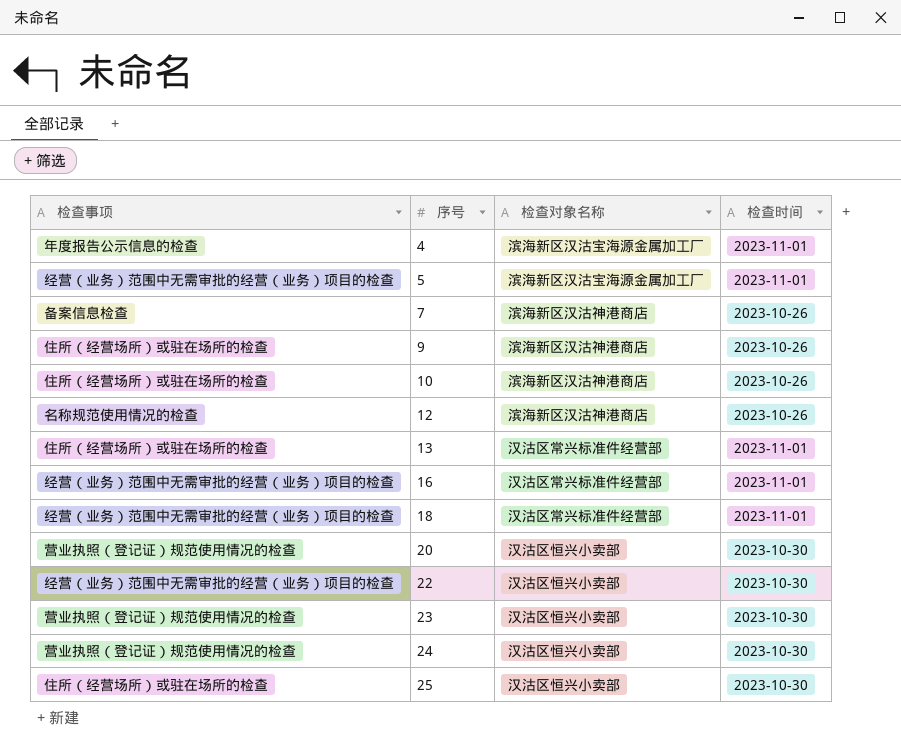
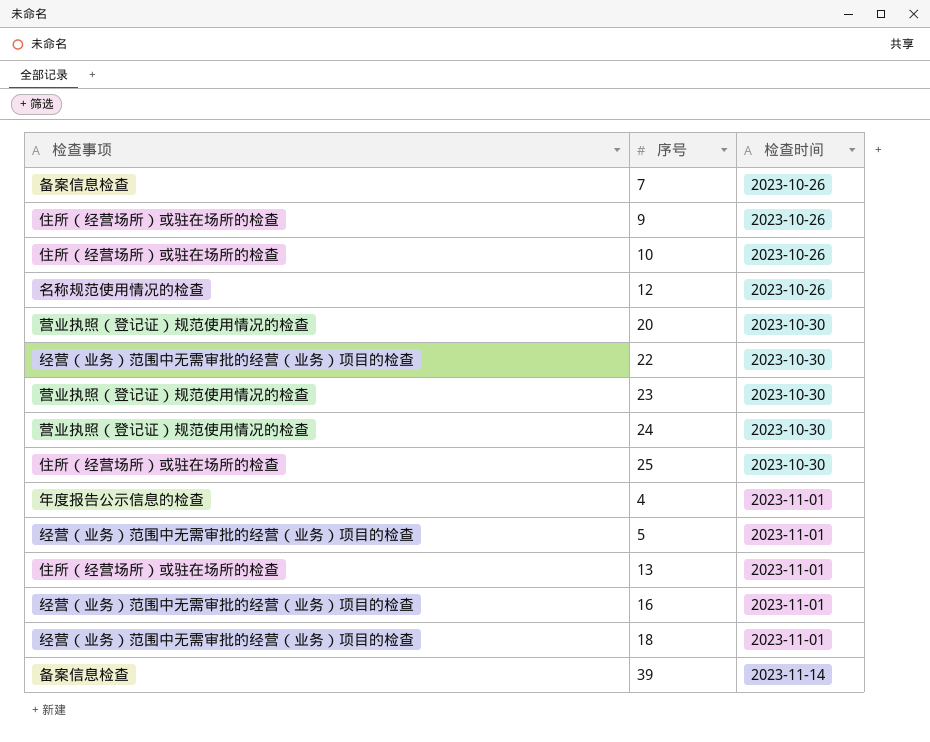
row order: 序号 ascending -> 检查时间 ascending
column 检查对象名称 | position: 3 -> none
row 39: none -> 备案信息检查 | 2023-11-14

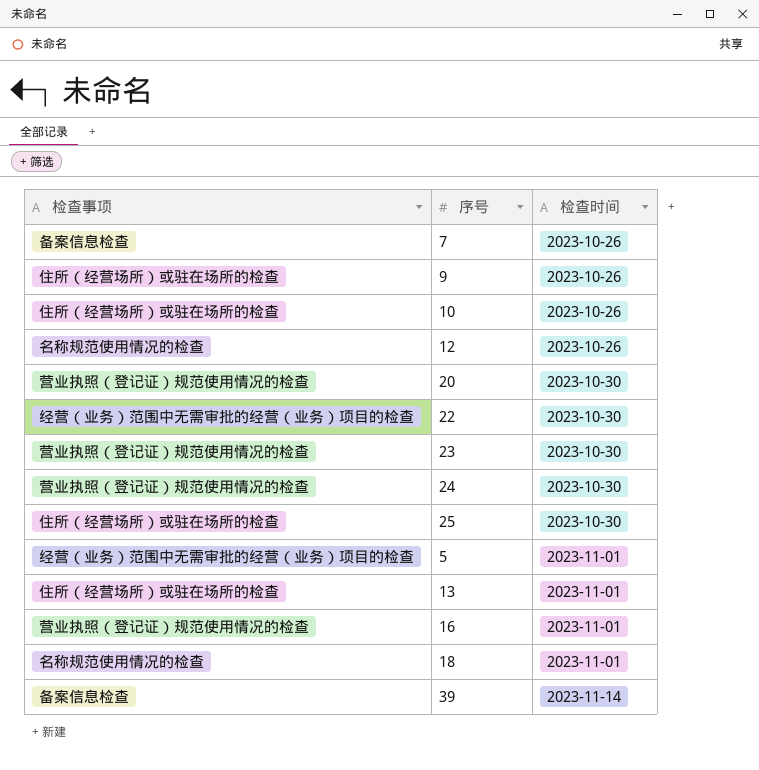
row 4: 年度报告公示信息的检查 | 2023-11-01 -> none
16 | 检查事项: 经营（业务）范围中无需审批的经营（业务）项目的检查 -> 营业执照（登记证）规范使用情况的检查
18 | 检查事项: 经营（业务）范围中无需审批的经营（业务）项目的检查 -> 名称规范使用情况的检查

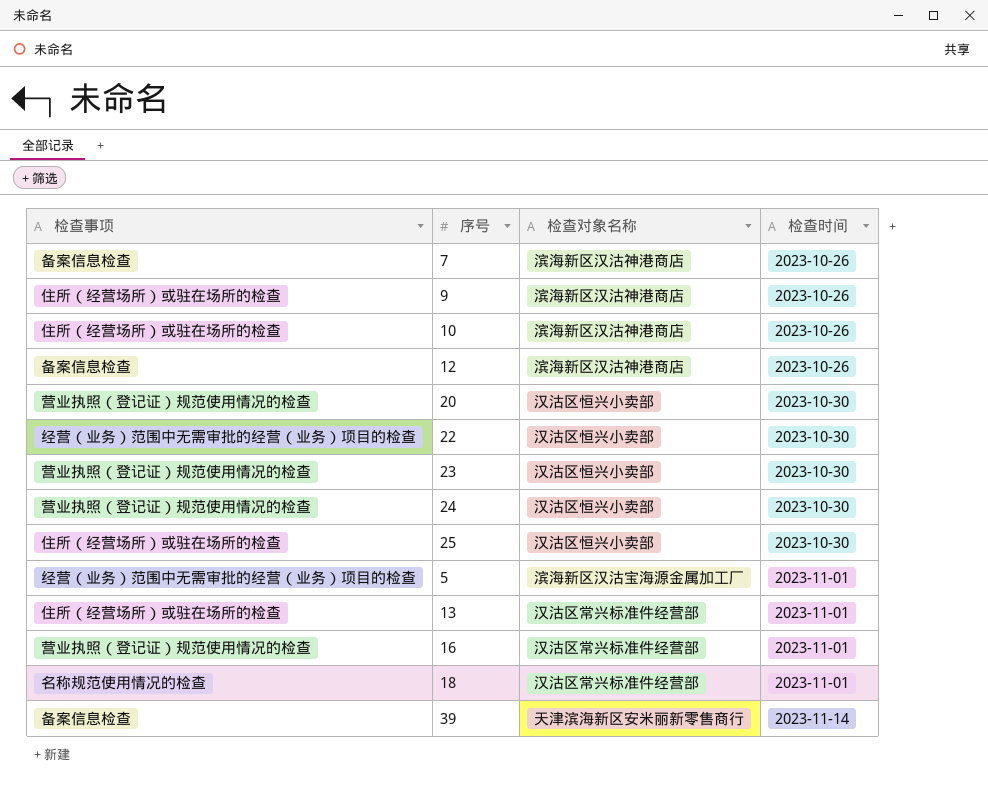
column 检查对象名称 | position: none -> 3
12 | 检查事项: 名称规范使用情况的检查 -> 备案信息检查

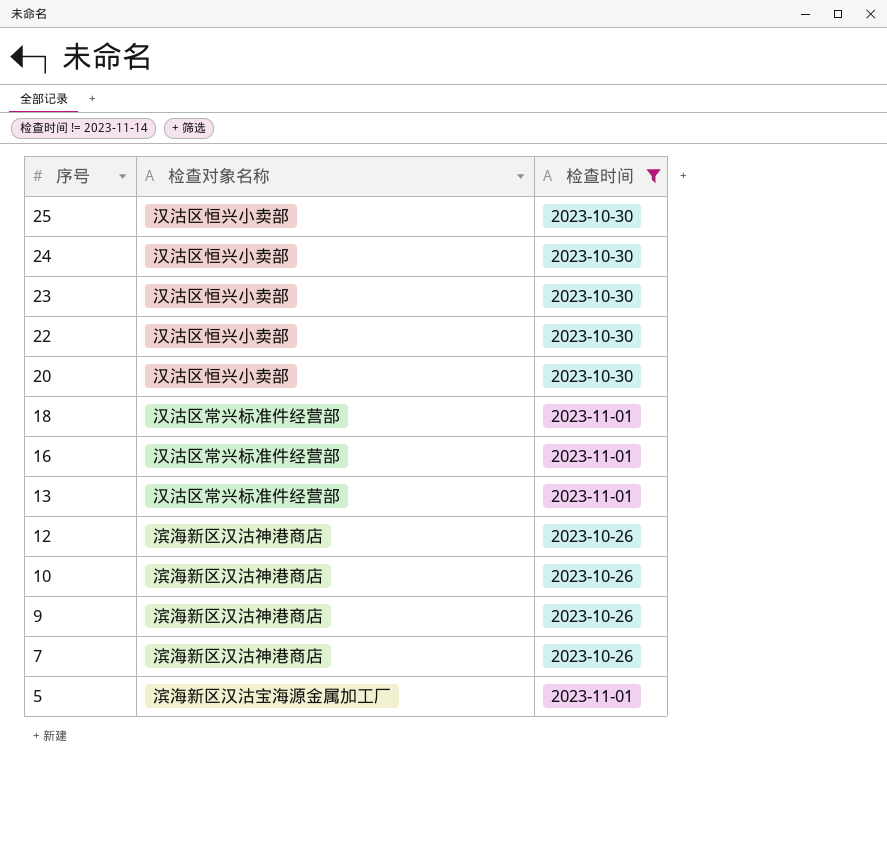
filter: none -> 检查时间 != 2023-11-14
row order: 检查时间 ascending -> 序号 descending
column 检查事项 | position: 1 -> none

